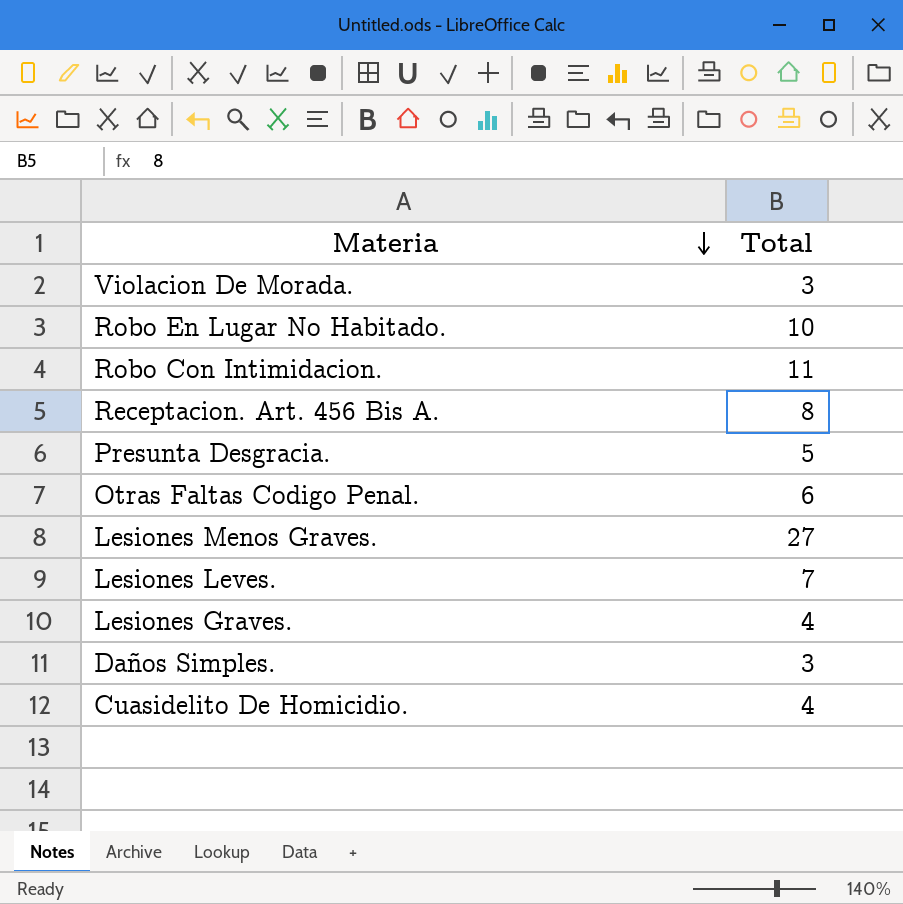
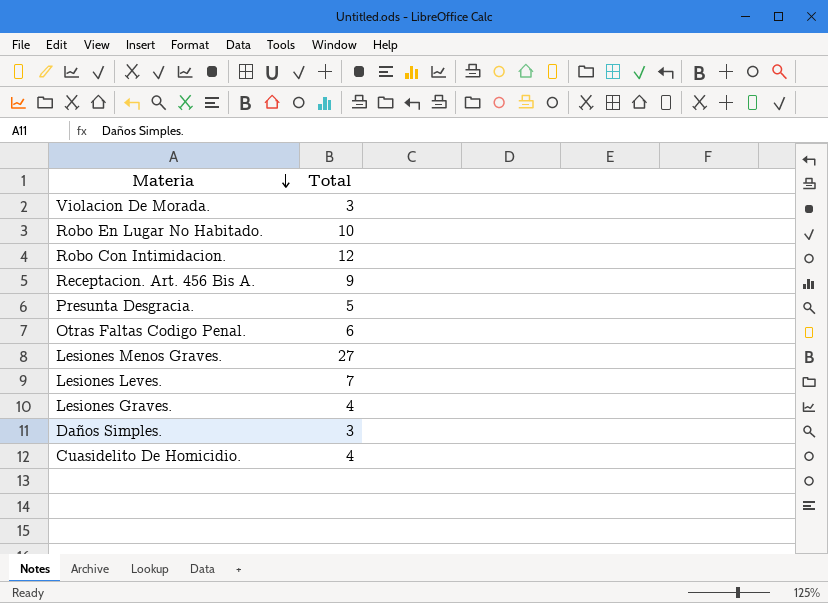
Robo Con Intimidacion. | Total: 11 -> 12
Receptacion. Art. 456 Bis A. | Total: 8 -> 9

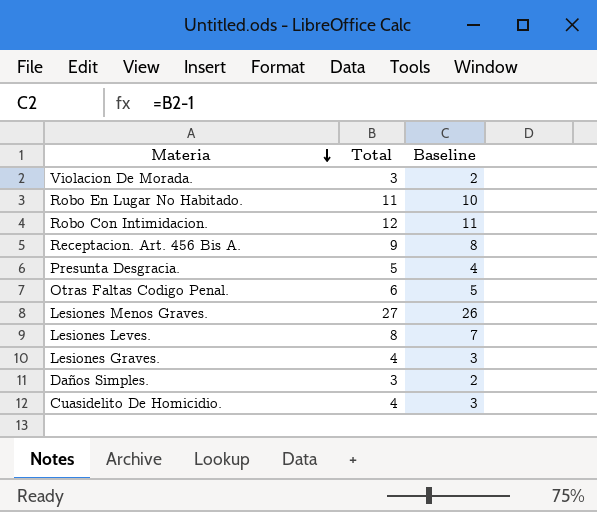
column Baseline | formula: none -> [Total] - 1
Robo En Lugar No Habitado. | Total: 10 -> 11
Lesiones Leves. | Total: 7 -> 8

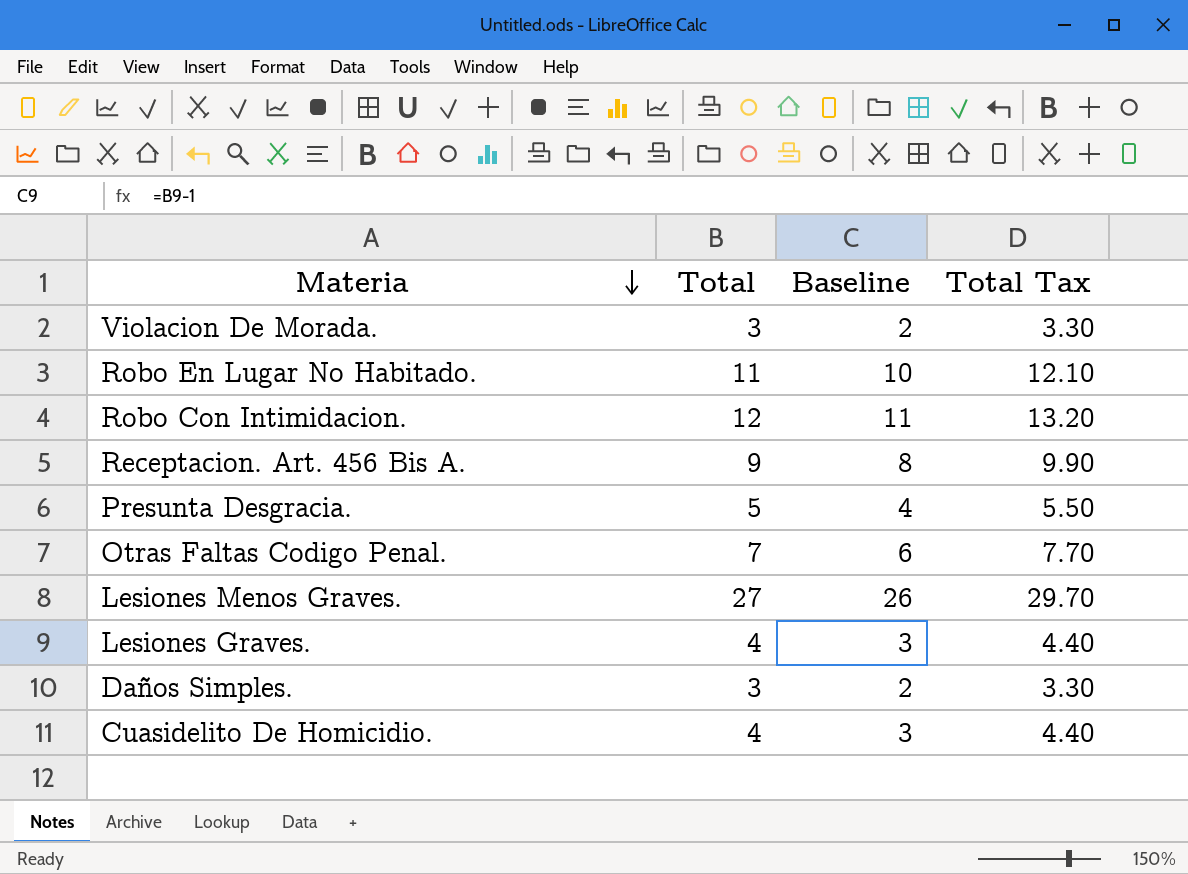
column Total Tax | formula: none -> [Total] * 1.1
row Lesiones Leves.: 8 | 7 -> none
Otras Faltas Codigo Penal. | Total: 6 -> 7
Otras Faltas Codigo Penal. | Baseline: 5 -> 6

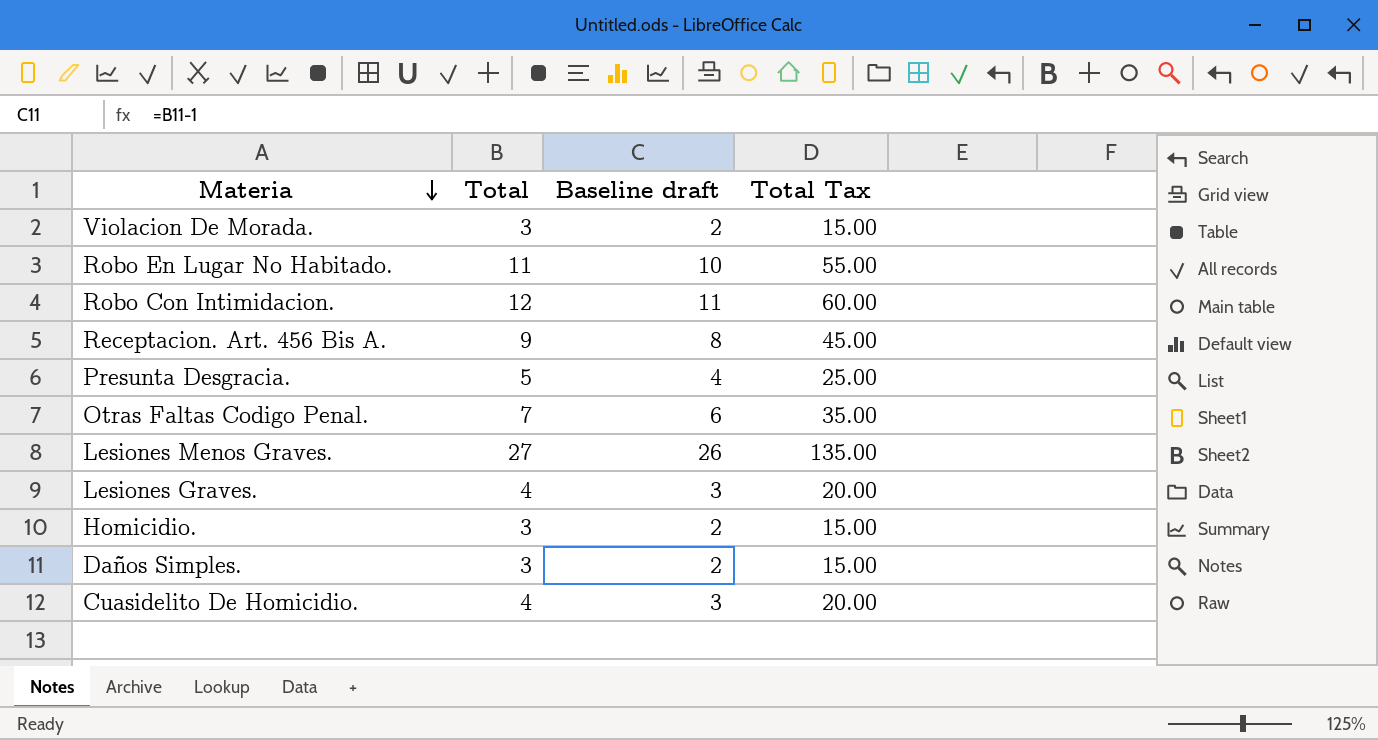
column name: Baseline -> Baseline draft
column Total Tax | formula: [Total] * 1.1 -> [Total] * 5
row Homicidio.: none -> 3 | 2 | 15.00

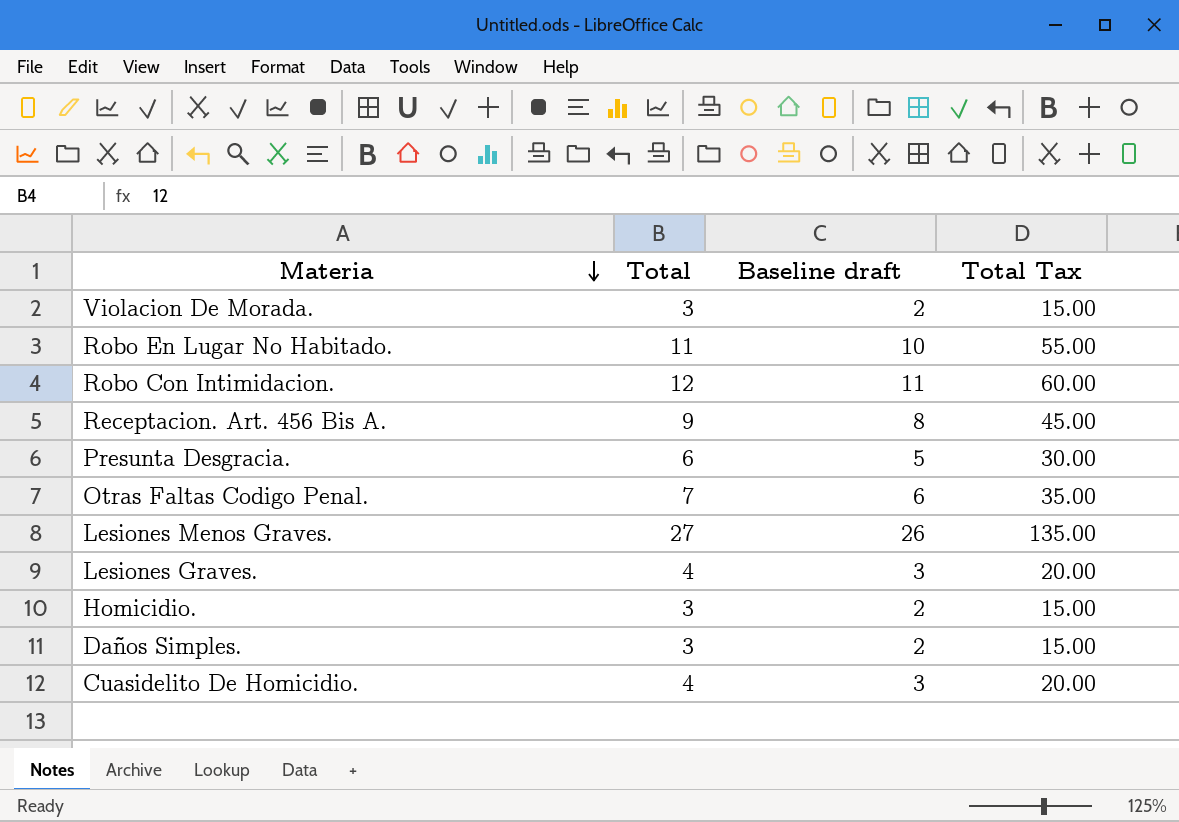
Presunta Desgracia. | Total: 5 -> 6
Presunta Desgracia. | Baseline draft: 4 -> 5
Presunta Desgracia. | Total Tax: 25.00 -> 30.00

